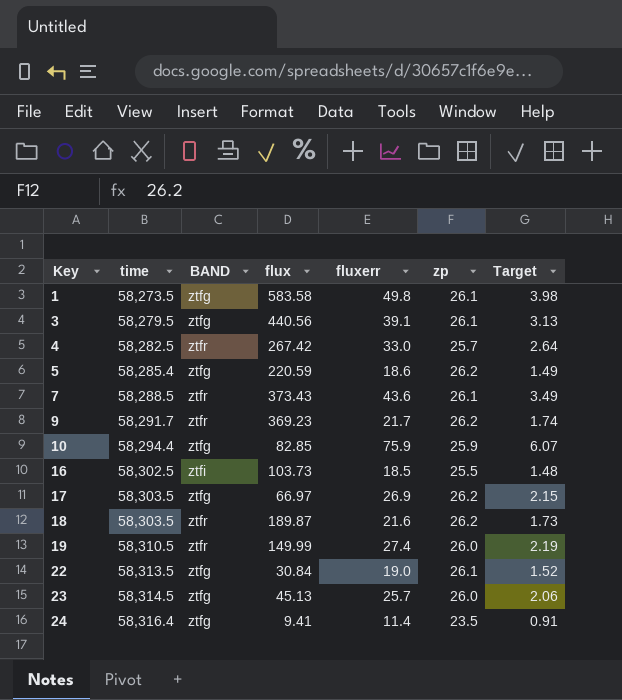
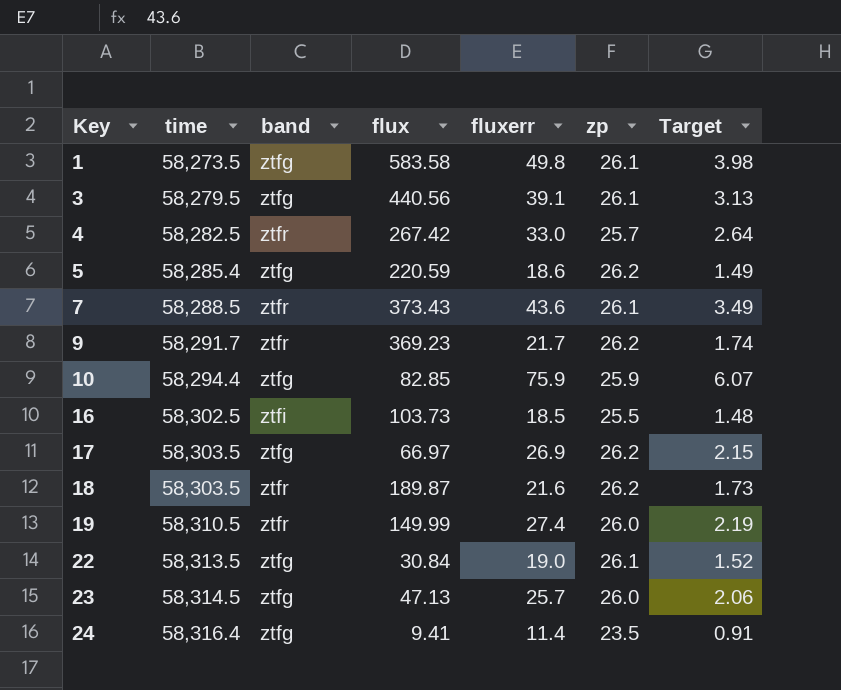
column name: BAND -> band
23 | flux: 45.13 -> 47.13

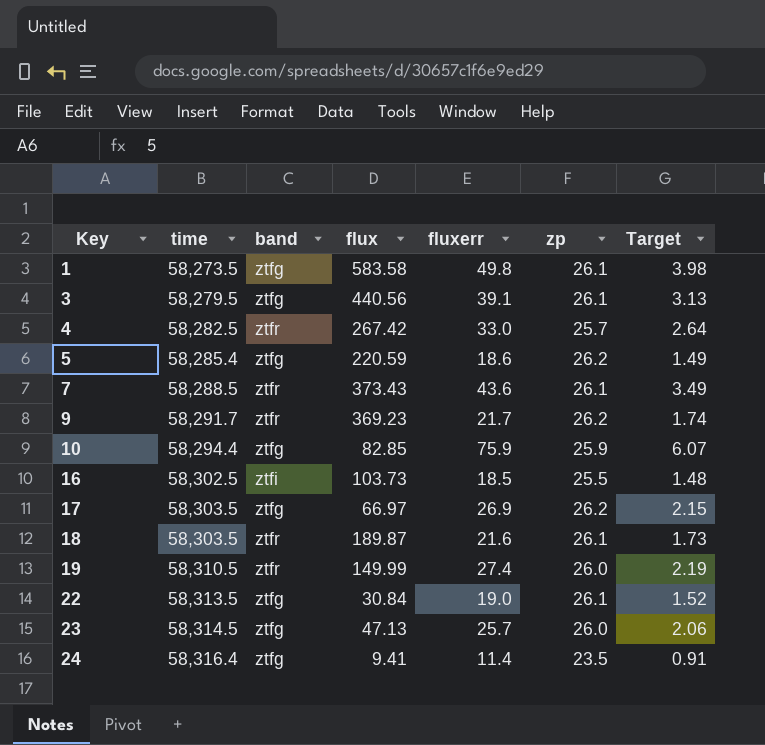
18 | zp: 26.2 -> 26.1

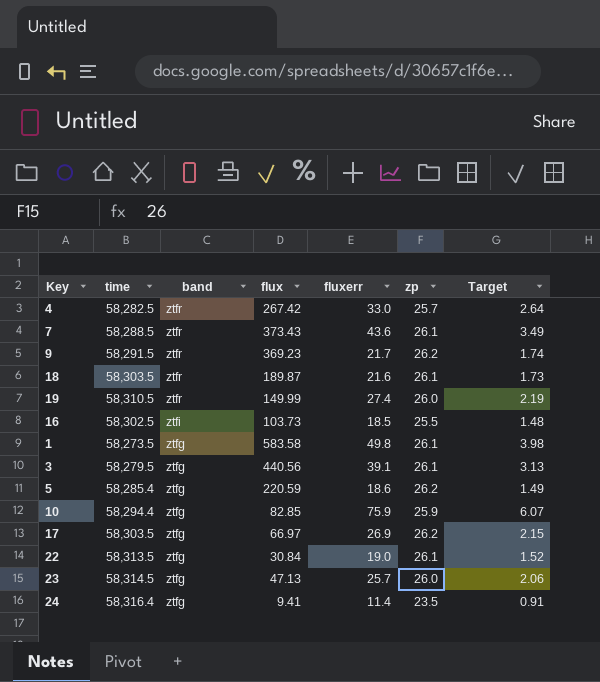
row order: Key ascending -> band descending
9 | time: 58,291.7 -> 58,291.5

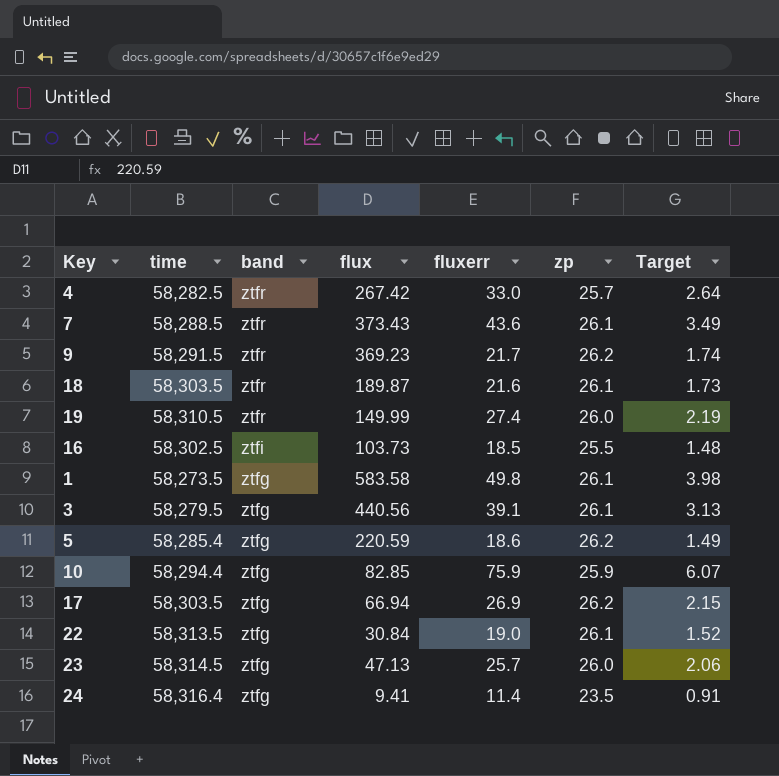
17 | flux: 66.97 -> 66.94

